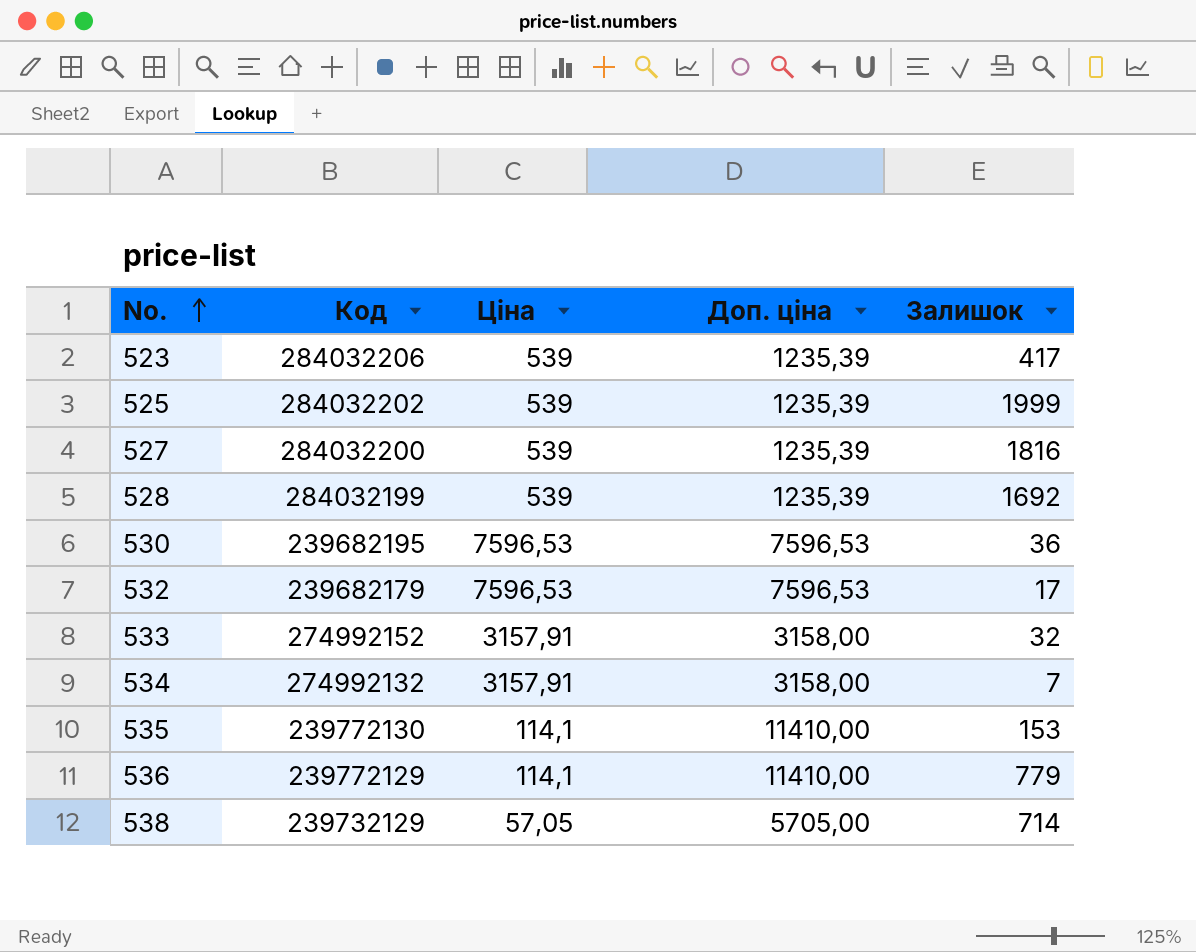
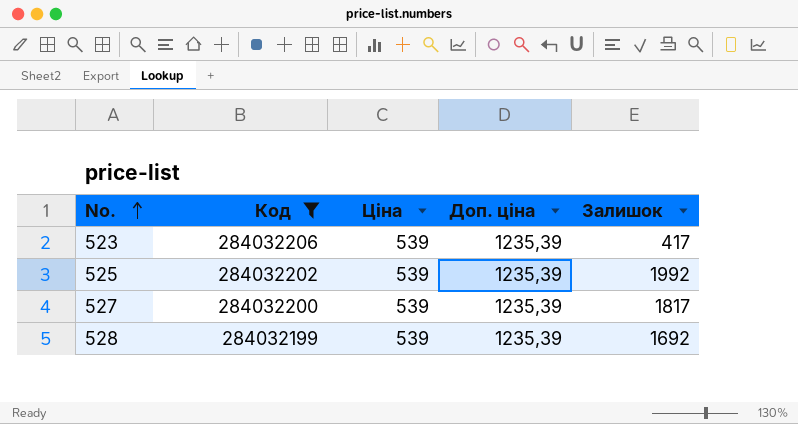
filter: none -> Код >= 284032199
525 | Залишок: 1999 -> 1992
527 | Залишок: 1816 -> 1817

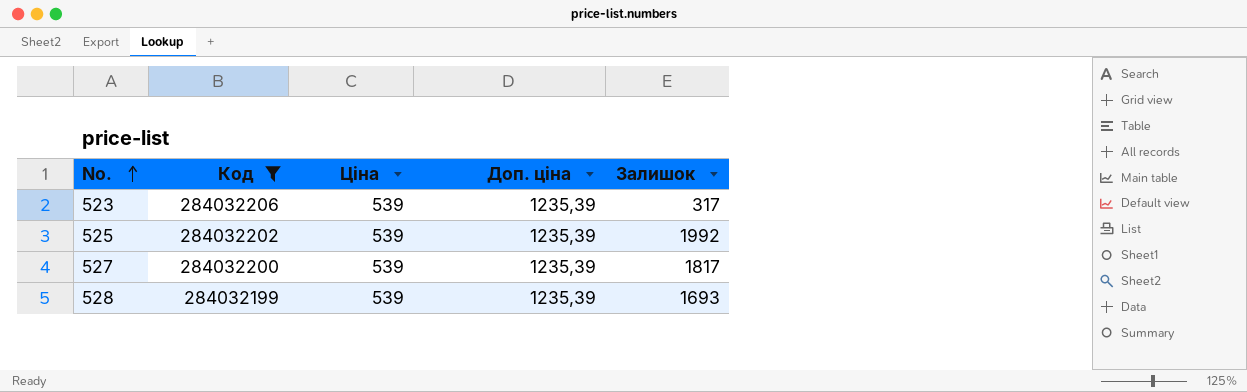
523 | Залишок: 417 -> 317
528 | Залишок: 1692 -> 1693

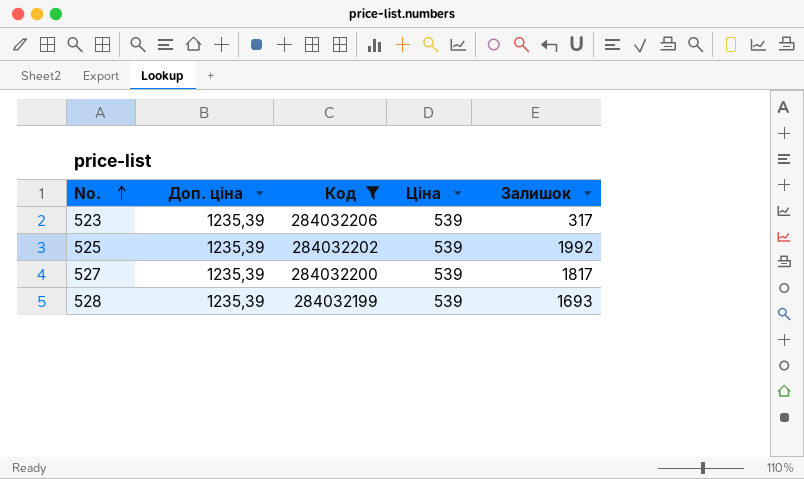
column Доп. ціна | position: 4 -> 2

